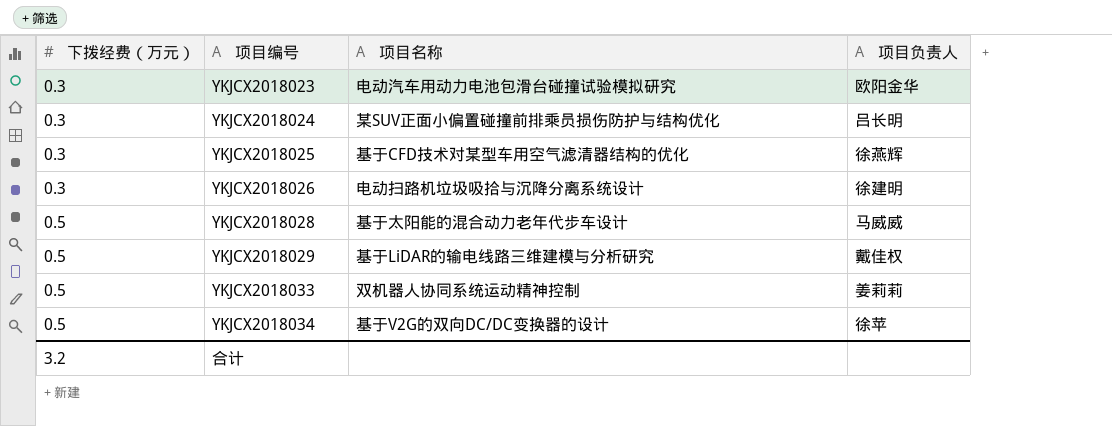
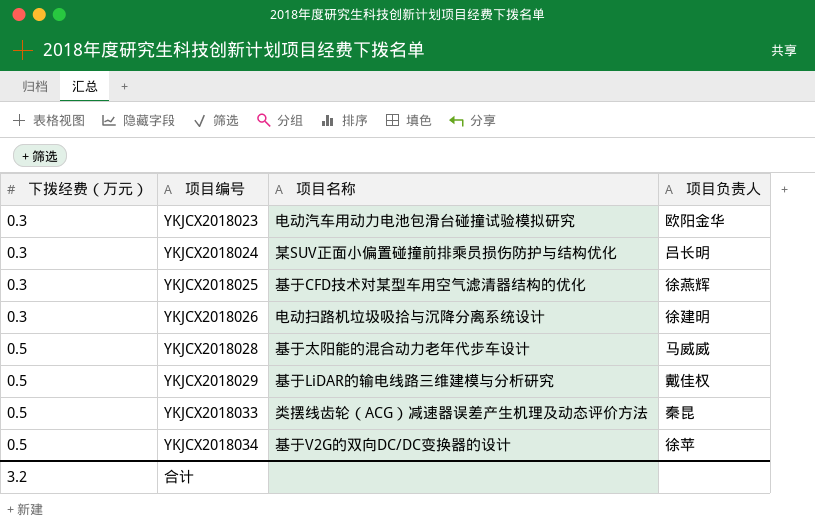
YKJCX2018033 | 项目名称: 双机器人协同系统运动精神控制 -> 类摆线齿轮（ACG）减速器误差产生机理及动态评价方法
YKJCX2018033 | 项目负责人: 姜莉莉 -> 秦昆

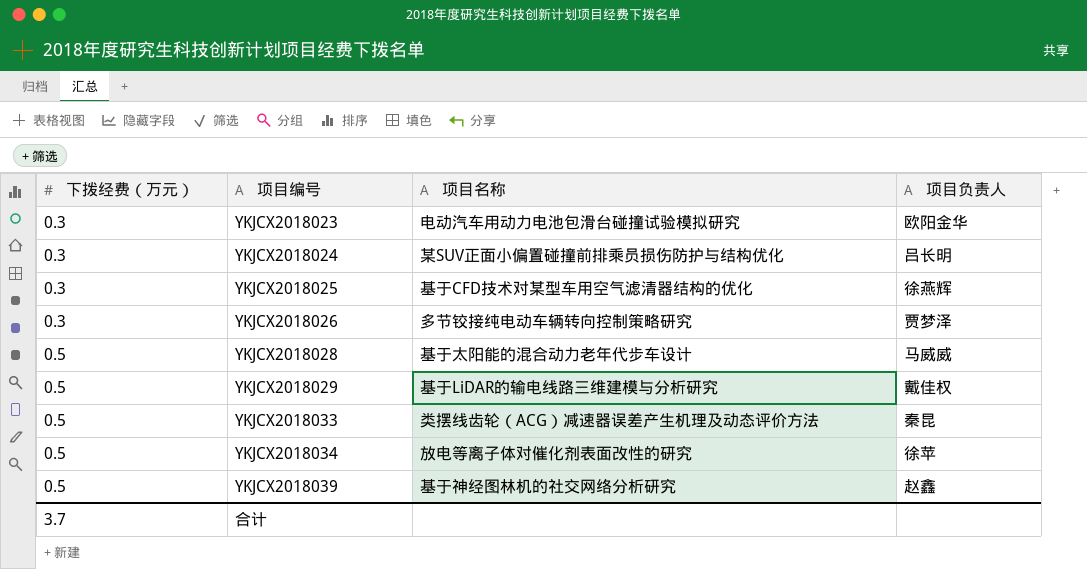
YKJCX2018026 | 项目名称: 电动扫路机垃圾吸拾与沉降分离系统设计 -> 多节铰接纯电动车辆转向控制策略研究
YKJCX2018026 | 项目负责人: 徐建明 -> 贾梦泽
YKJCX2018034 | 项目名称: 基于V2G的双向DC/DC变换器的设计 -> 放电等离子体对催化剂表面改性的研究
row YKJCX2018039: none -> 0.5 | 基于神经图林机的社交网络分析研究 | 赵鑫
合计 | 下拨经费（万元）: 3.2 -> 3.7

